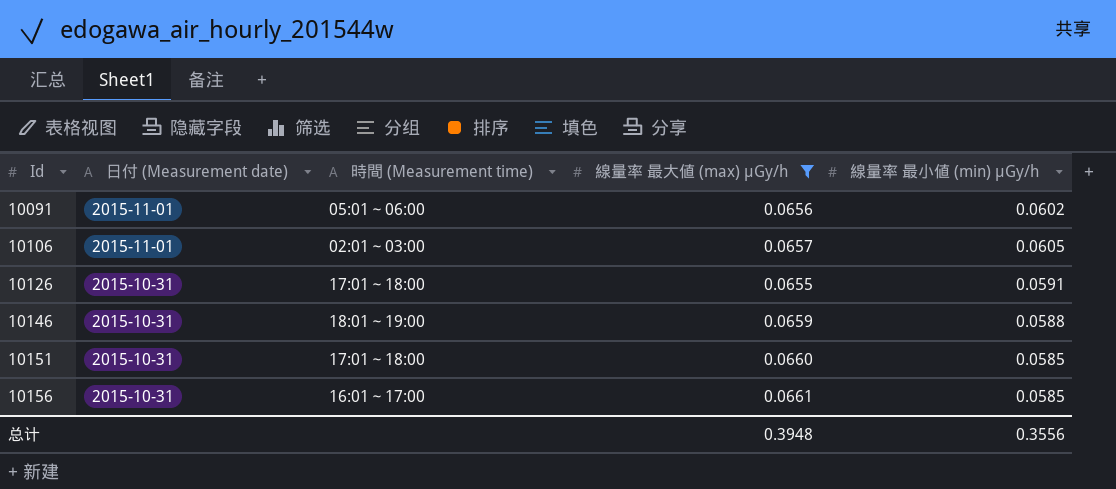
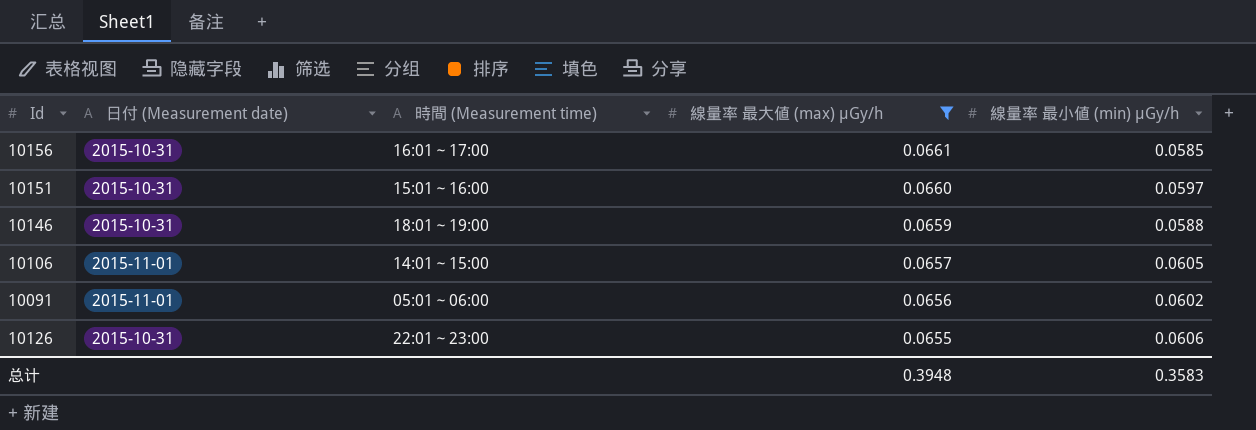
row order: Id ascending -> 線量率 最大値 (max) μGy/h descending
10151 | 時間 (Measurement time): 17:01～18:00 -> 15:01～16:00
10151 | 線量率 最小値 (min) μGy/h: 0.0585 -> 0.0597
10106 | 時間 (Measurement time): 02:01～03:00 -> 14:01～15:00
10126 | 時間 (Measurement time): 17:01～18:00 -> 22:01～23:00
10126 | 線量率 最小値 (min) μGy/h: 0.0591 -> 0.0606
总计 | 線量率 最小値 (min) μGy/h: 0.3556 -> 0.3583

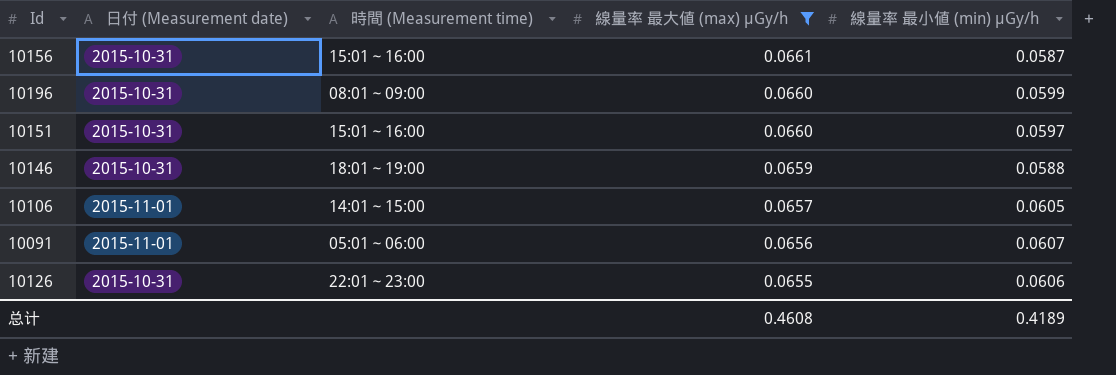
10156 | 時間 (Measurement time): 16:01～17:00 -> 15:01～16:00
10156 | 線量率 最小値 (min) μGy/h: 0.0585 -> 0.0587
row 10196: none -> 2015-10-31 | 08:01～09:00 | 0.0660 | 0.0599
10091 | 線量率 最小値 (min) μGy/h: 0.0602 -> 0.0607
总计 | 線量率 最大値 (max) μGy/h: 0.3948 -> 0.4608
总计 | 線量率 最小値 (min) μGy/h: 0.3583 -> 0.4189

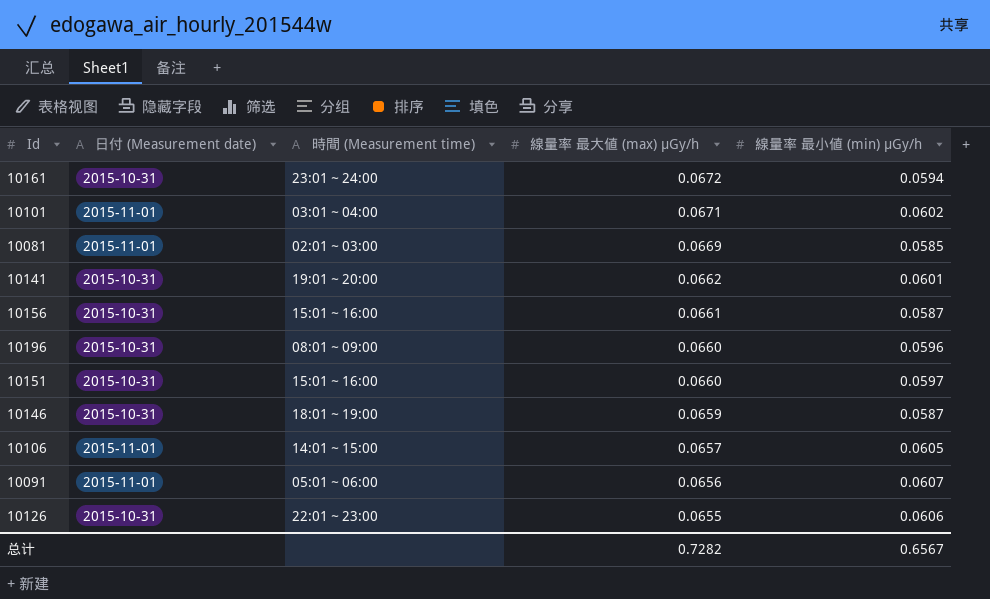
filter: 線量率 最大値 (max) μGy/h <= 0.0661 -> none
10196 | 線量率 最小値 (min) μGy/h: 0.0599 -> 0.0596
10146 | 線量率 最小値 (min) μGy/h: 0.0588 -> 0.0587
总计 | 線量率 最大値 (max) μGy/h: 0.4608 -> 0.7282
总计 | 線量率 最小値 (min) μGy/h: 0.4189 -> 0.6567

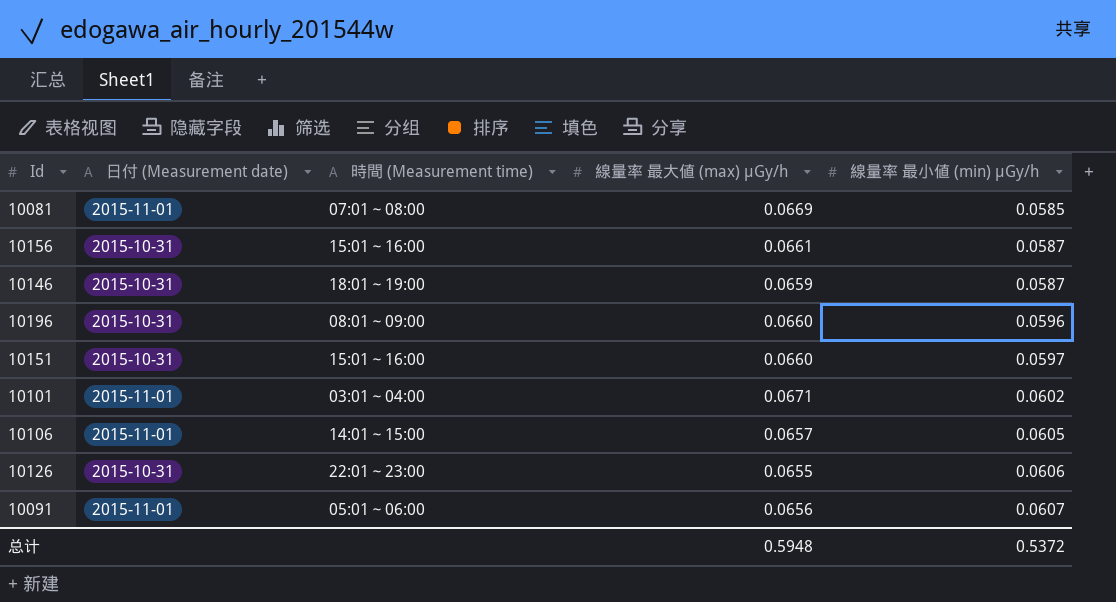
row order: 線量率 最大値 (max) μGy/h descending -> 線量率 最小値 (min) μGy/h ascending
row 10161: 2015-10-31 | 23:01～24:00 | 0.0672 | 0.0594 -> none
row 10141: 2015-10-31 | 19:01～20:00 | 0.0662 | 0.0601 -> none
10081 | 時間 (Measurement time): 02:01～03:00 -> 07:01～08:00
总计 | 線量率 最大値 (max) μGy/h: 0.7282 -> 0.5948
总计 | 線量率 最小値 (min) μGy/h: 0.6567 -> 0.5372

